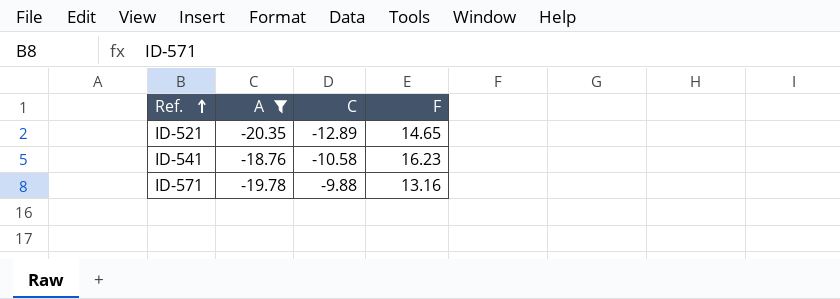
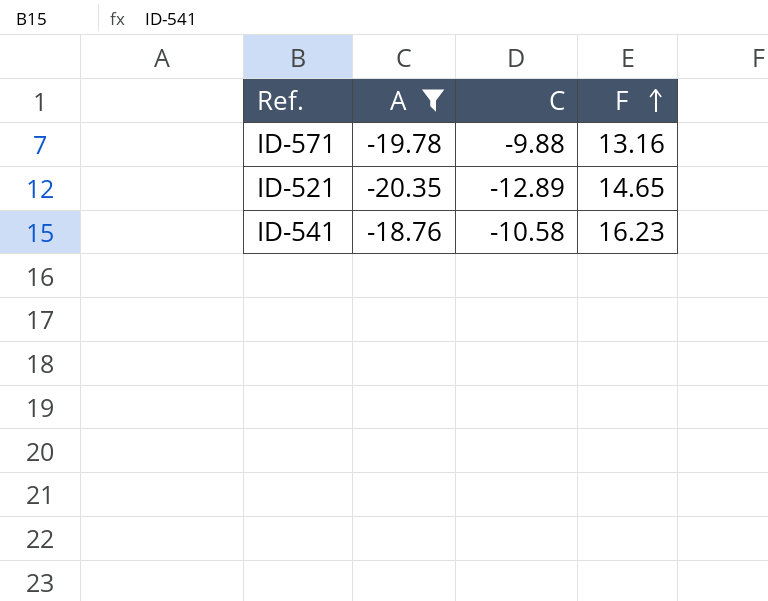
row order: Ref. ascending -> F ascending

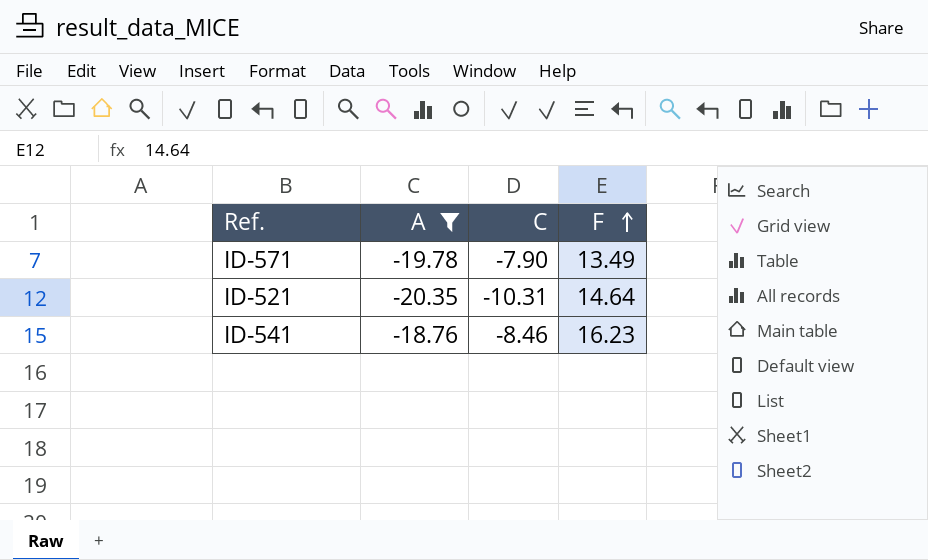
ID-571 | C: -9.88 -> -7.90
ID-571 | F: 13.16 -> 13.49
ID-521 | C: -12.89 -> -10.31
ID-521 | F: 14.65 -> 14.64
ID-541 | C: -10.58 -> -8.46

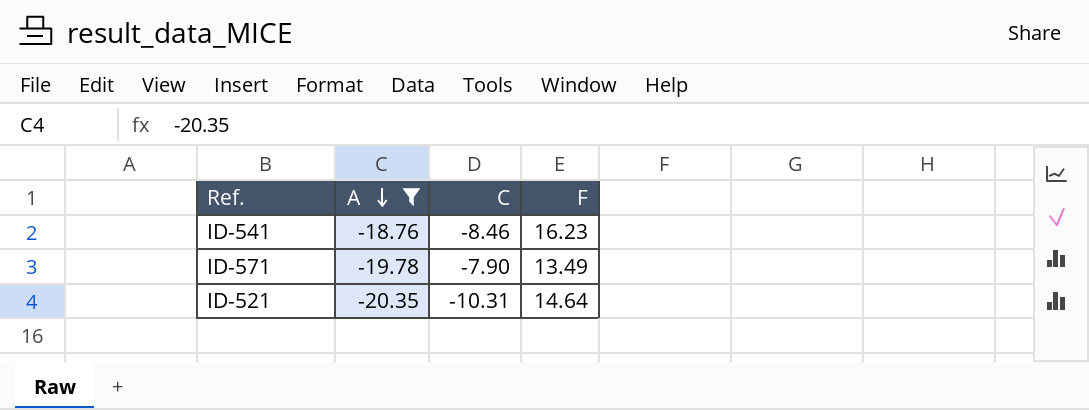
row order: F ascending -> A descending

